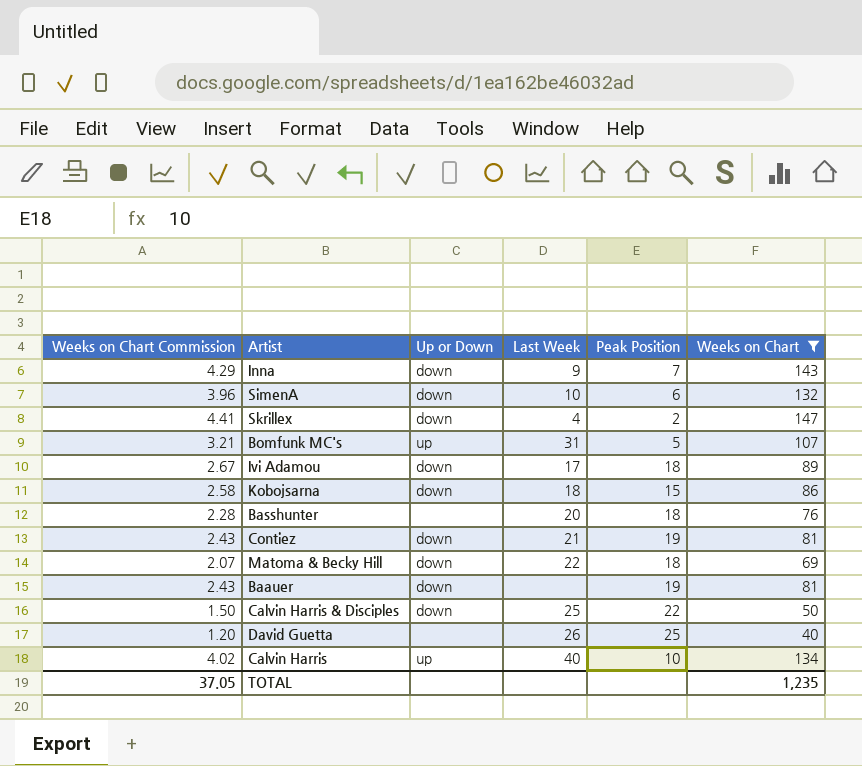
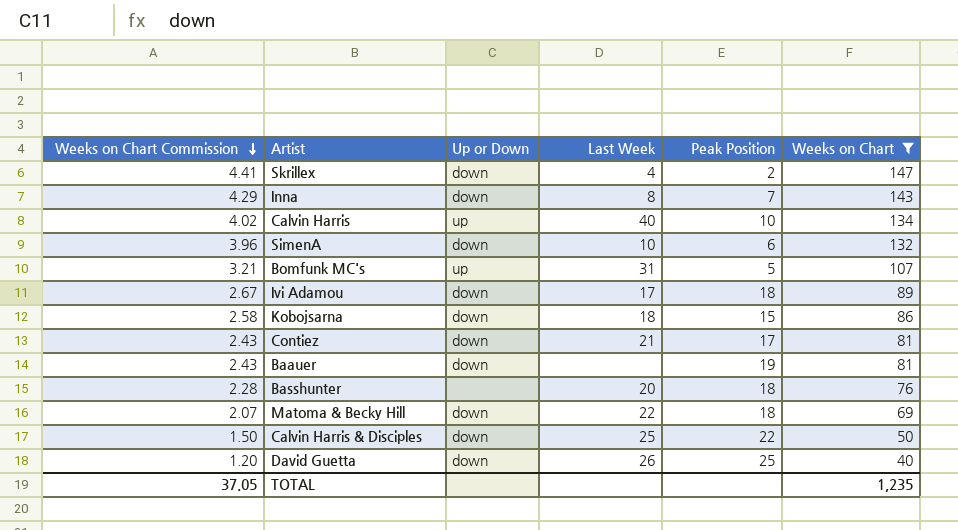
row order: none -> Weeks on Chart Commission descending
Inna | Last Week: 9 -> 8
Contiez | Peak Position: 19 -> 17
David Guetta | Up or Down: none -> down

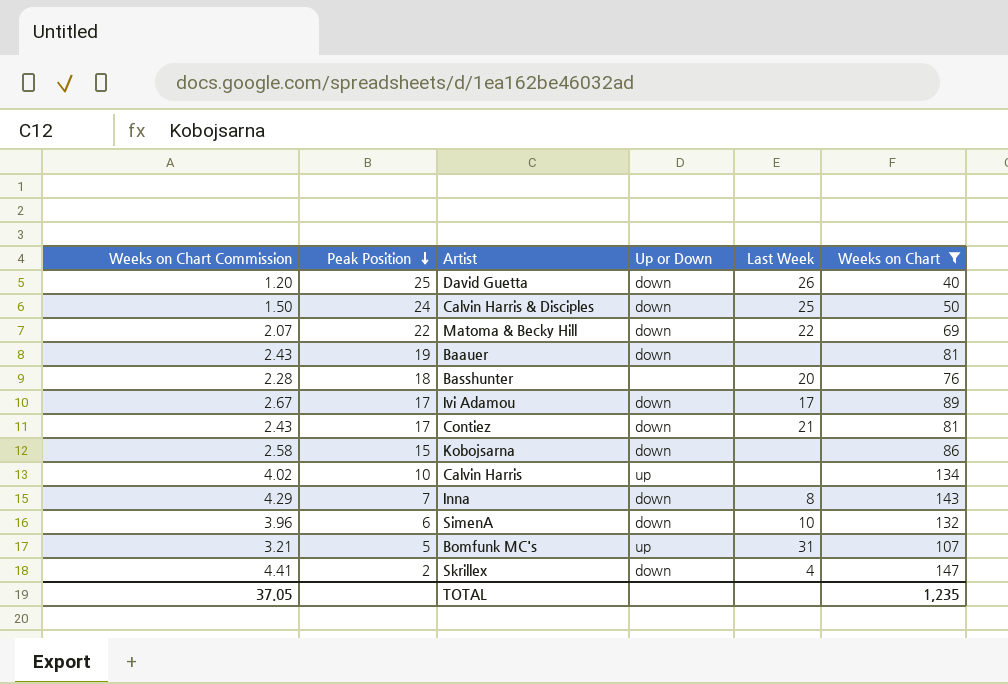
row order: Weeks on Chart Commission descending -> Peak Position descending
column Peak Position | position: 5 -> 2
Calvin Harris & Disciples | Peak Position: 22 -> 24
Matoma & Becky Hill | Peak Position: 18 -> 22
Ivi Adamou | Peak Position: 18 -> 17
Kobojsarna | Last Week: 18 -> none
Calvin Harris | Last Week: 40 -> none

